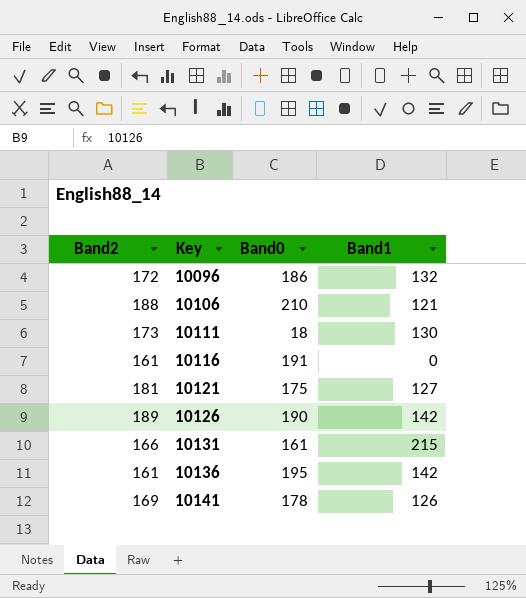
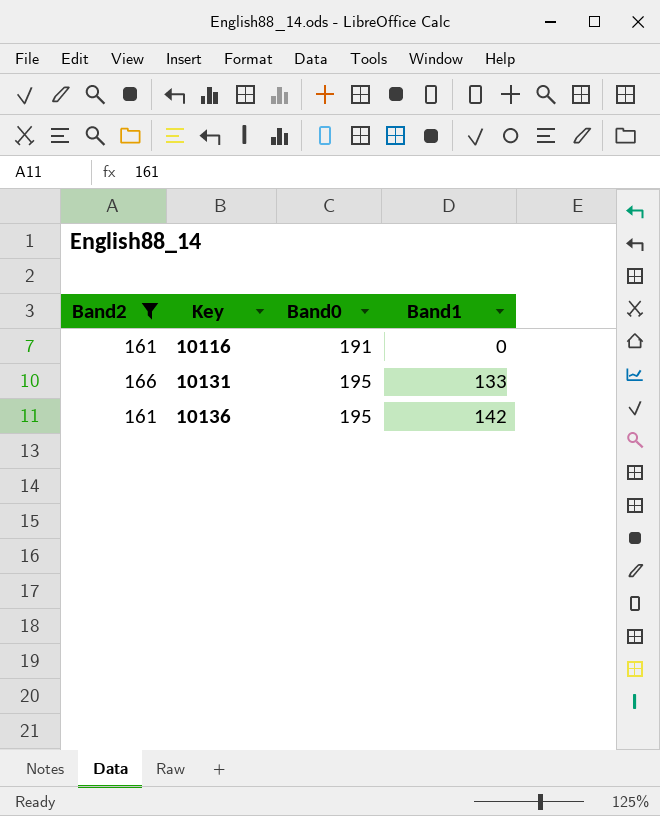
filter: none -> Band2 <= 166
10131 | Band0: 161 -> 195
10131 | Band1: 215 -> 133

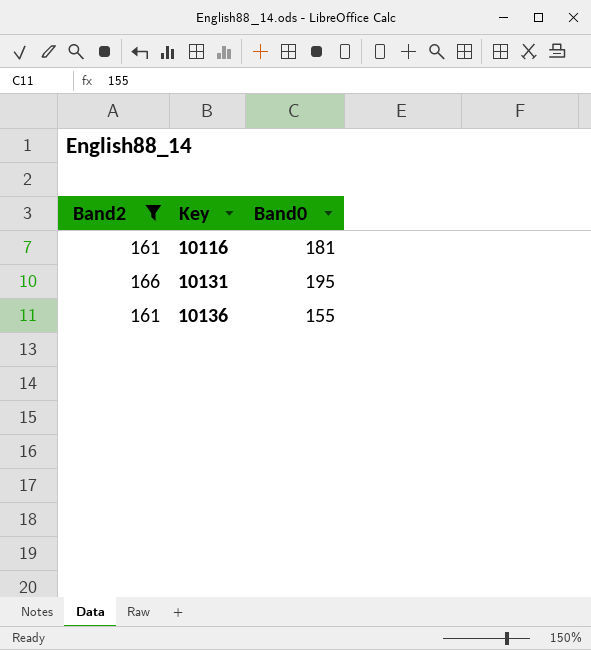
column Band1 | position: 4 -> none
10116 | Band0: 191 -> 181
10136 | Band0: 195 -> 155

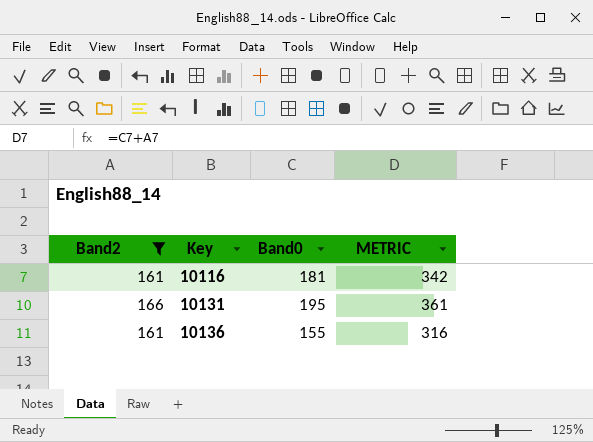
column METRIC | formula: none -> [Band2] + [Band0]

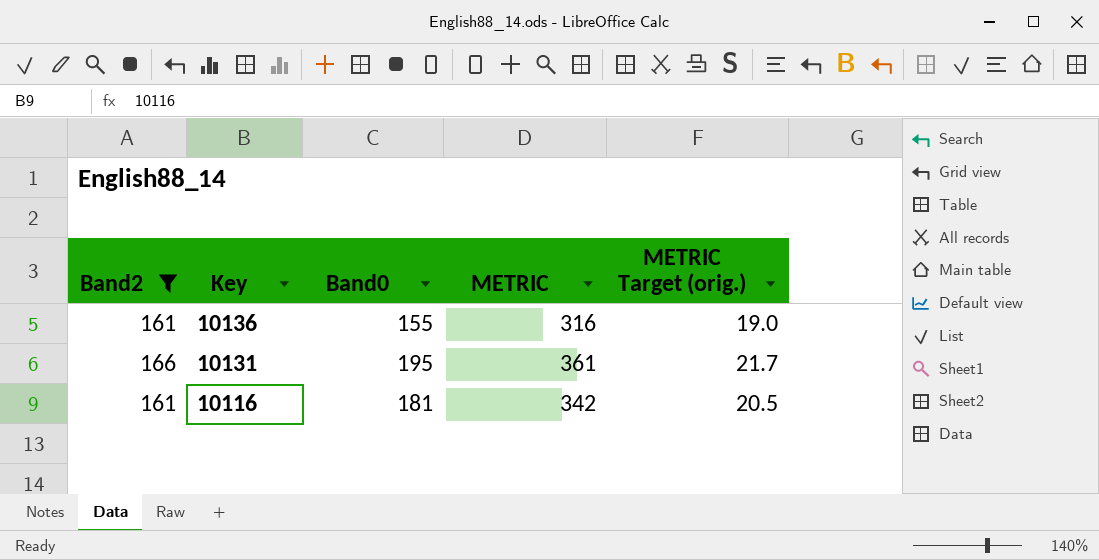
row order: Key ascending -> Key descending
column METRIC Target (orig.) | formula: none -> [METRIC] * 0.06

